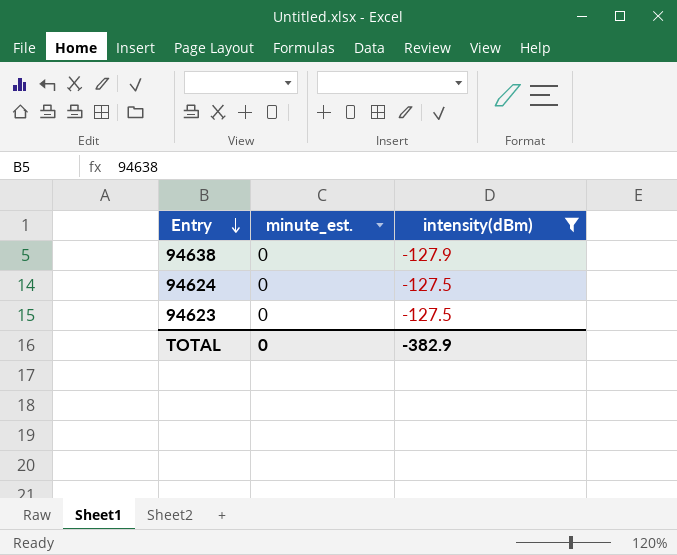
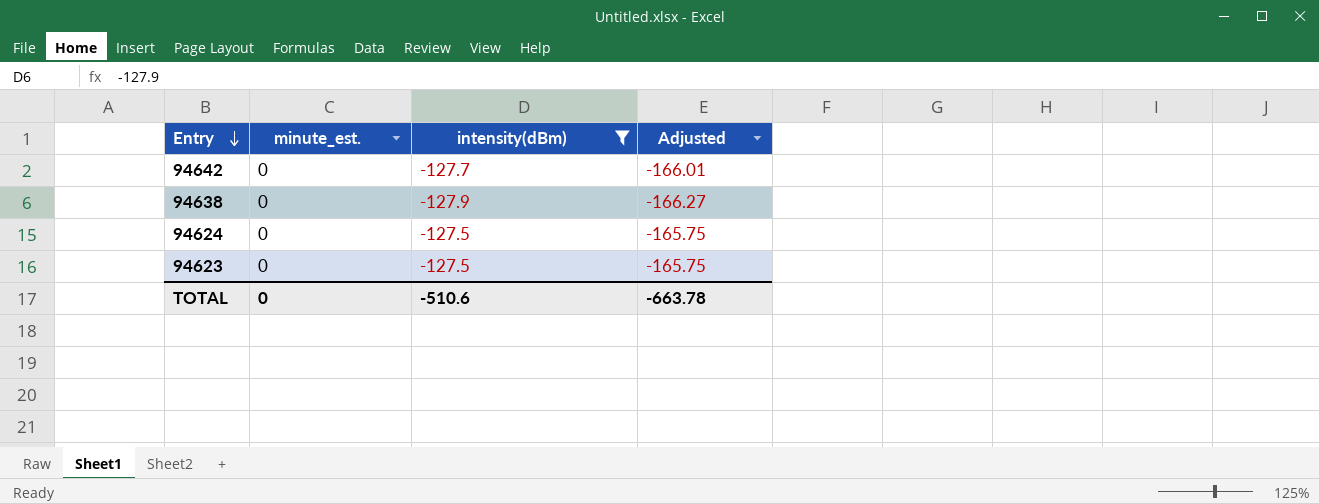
column Adjusted | formula: none -> [intensity(dBm)] * 1.3
row 94642: none -> 0 | -127.7 | -166.01
TOTAL | intensity(dBm): -382.9 -> -510.6

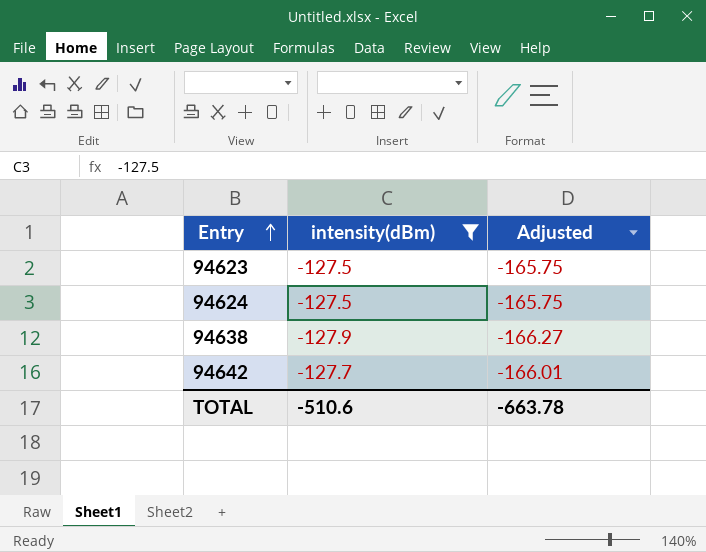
row order: Entry descending -> Entry ascending
column minute_est. | position: 2 -> none

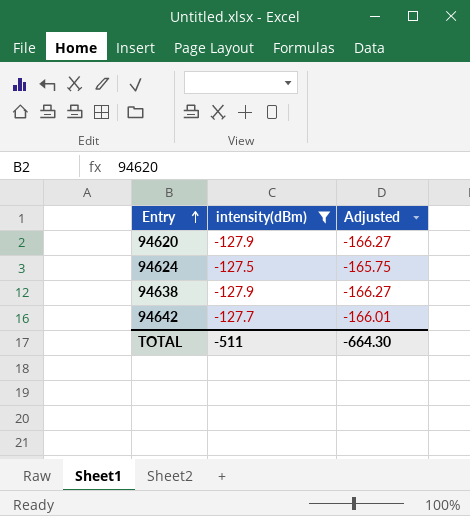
row 94623: -127.5 | -165.75 -> none
row 94620: none -> -127.9 | -166.27
TOTAL | intensity(dBm): -510.6 -> -511
TOTAL | Adjusted: -663.78 -> -664.30

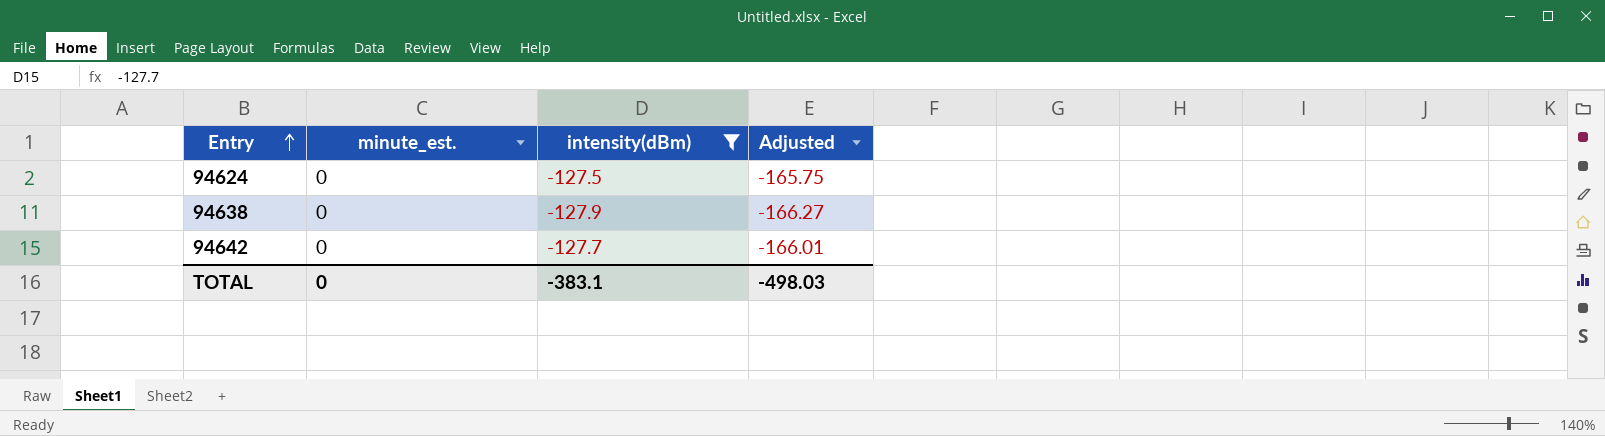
column minute_est. | position: none -> 2
row 94620: -127.9 | -166.27 -> none
TOTAL | intensity(dBm): -511 -> -383.1
TOTAL | Adjusted: -664.30 -> -498.03

